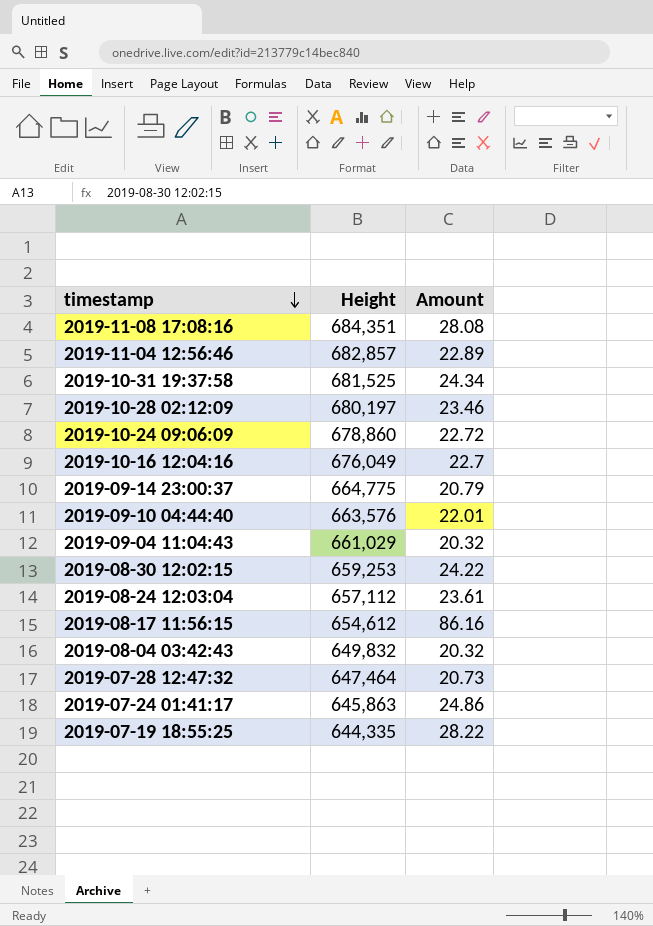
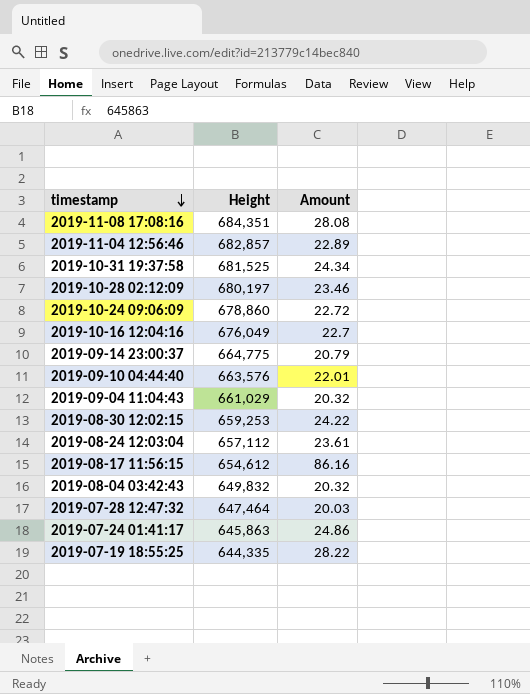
2019-07-28 12:47:32 | Amount: 20.73 -> 20.03

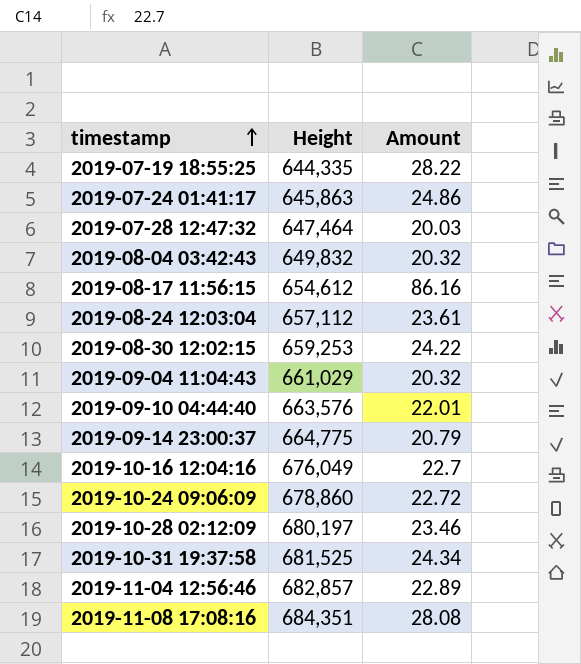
row order: timestamp descending -> timestamp ascending

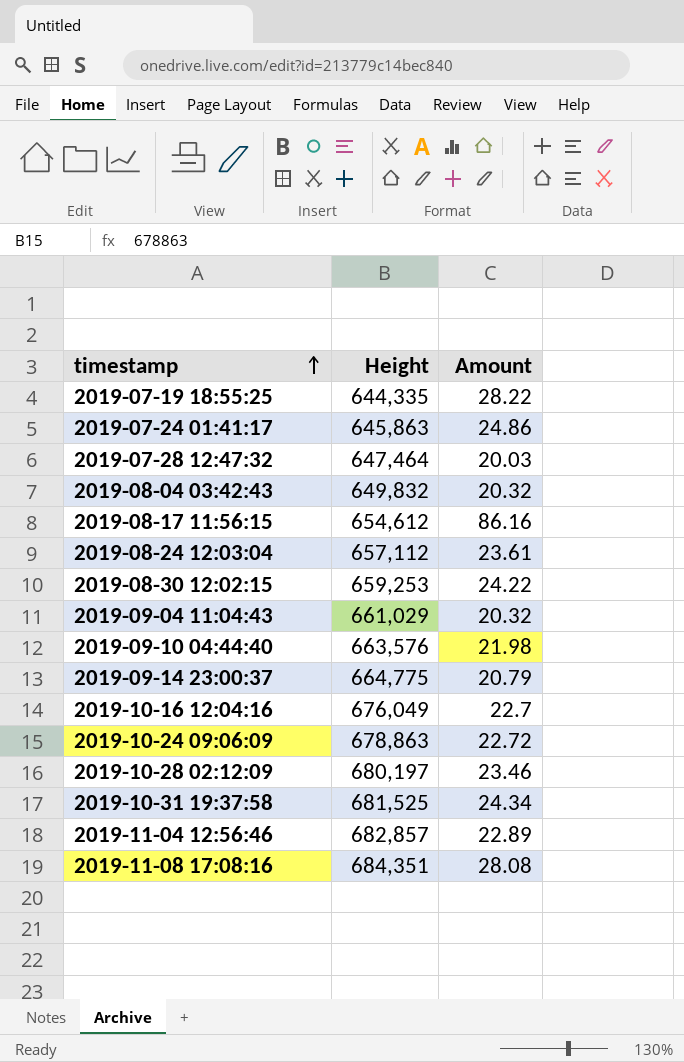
2019-09-10 04:44:40 | Amount: 22.01 -> 21.98
2019-10-24 09:06:09 | Height: 678,860 -> 678,863

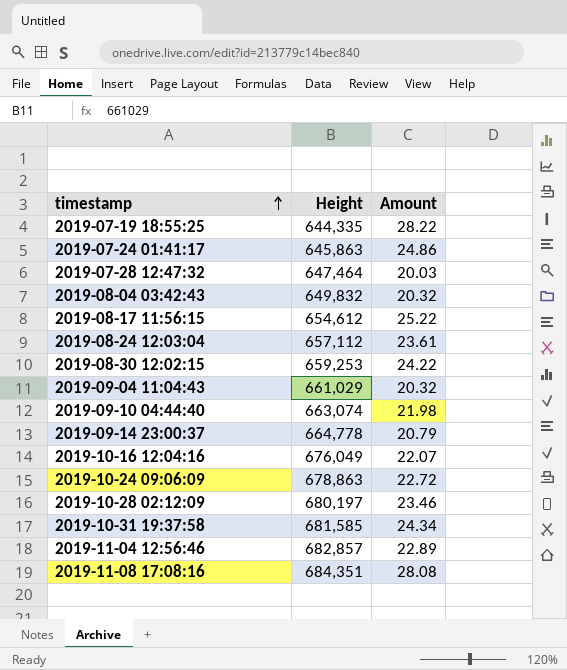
2019-08-17 11:56:15 | Amount: 86.16 -> 25.22
2019-09-10 04:44:40 | Height: 663,576 -> 663,074
2019-09-14 23:00:37 | Height: 664,775 -> 664,778
2019-10-16 12:04:16 | Amount: 22.7 -> 22.07
2019-10-31 19:37:58 | Height: 681,525 -> 681,585

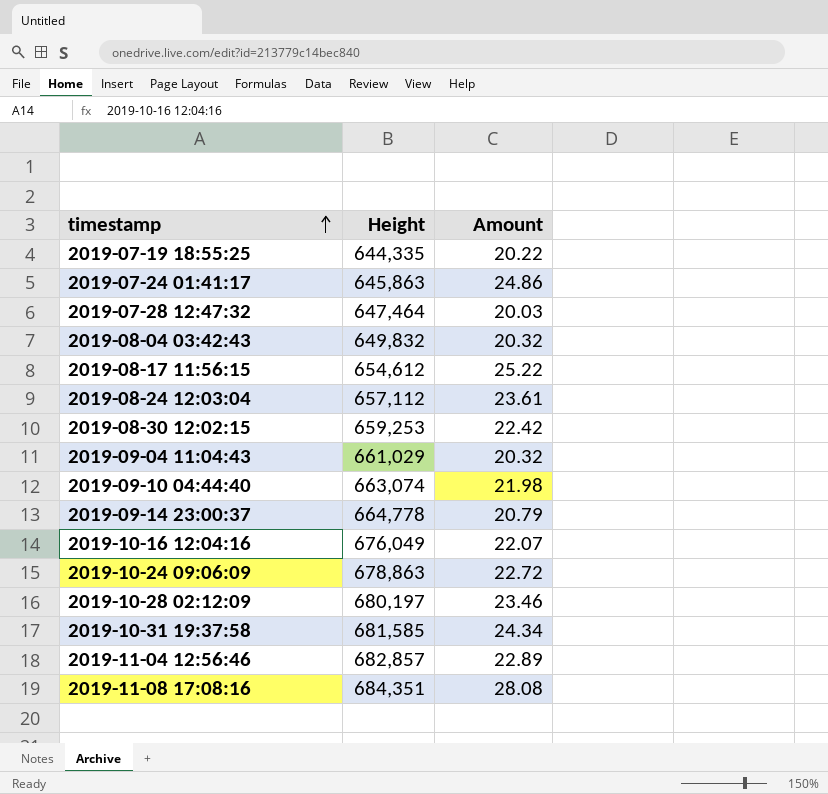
2019-07-19 18:55:25 | Amount: 28.22 -> 20.22
2019-08-30 12:02:15 | Amount: 24.22 -> 22.42

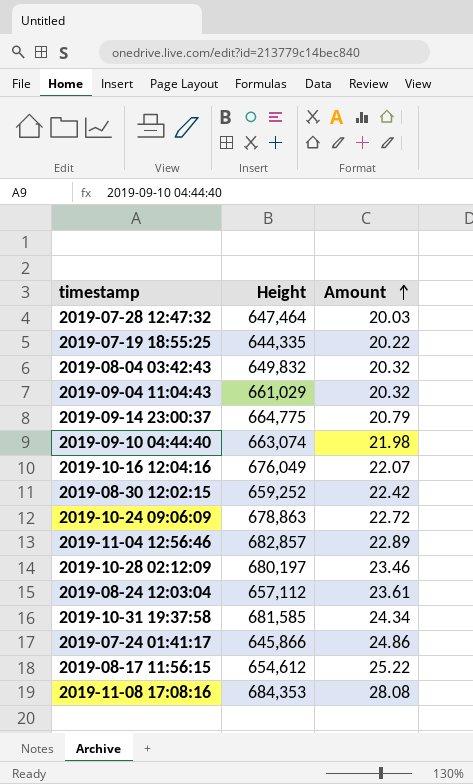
row order: timestamp ascending -> Amount ascending
2019-09-14 23:00:37 | Height: 664,778 -> 664,775
2019-08-30 12:02:15 | Height: 659,253 -> 659,252
2019-07-24 01:41:17 | Height: 645,863 -> 645,866
2019-11-08 17:08:16 | Height: 684,351 -> 684,353

